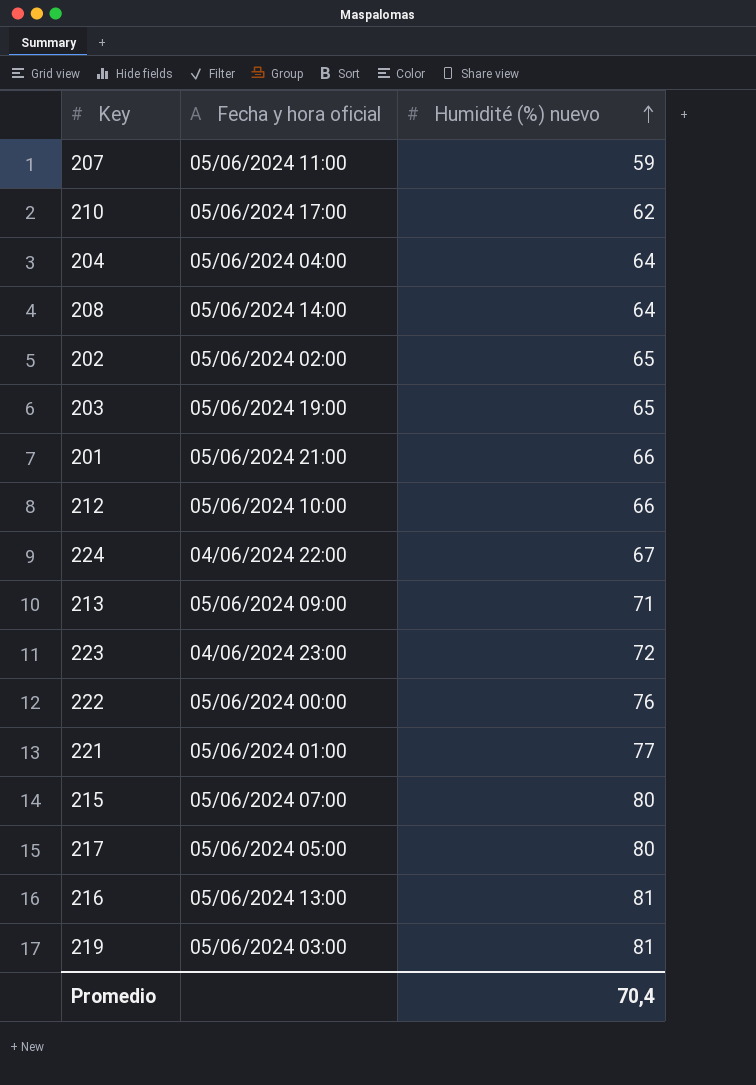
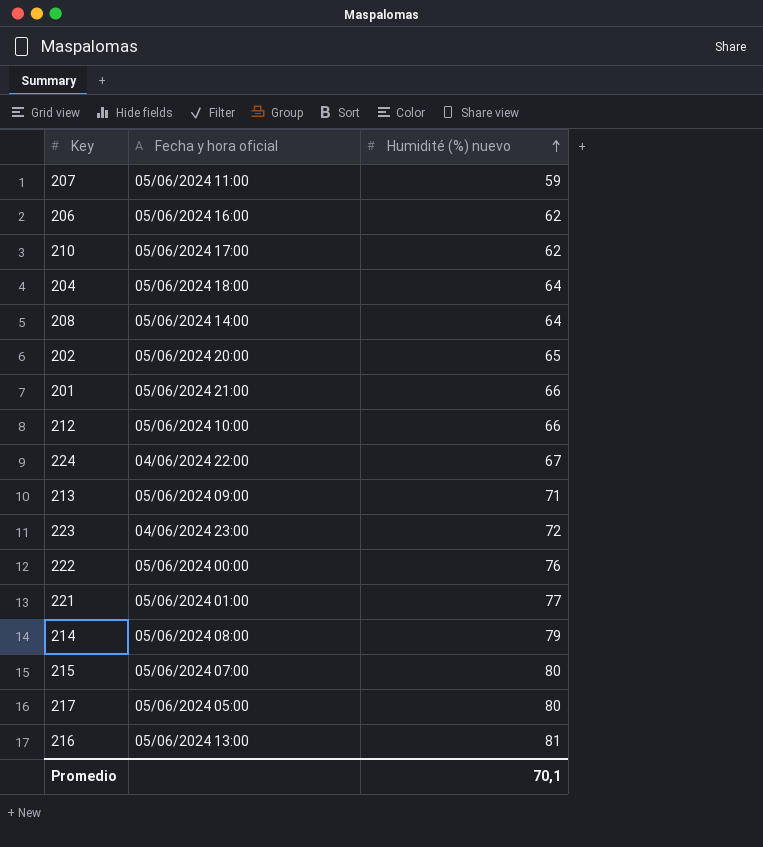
row 203: 05/06/2024 19:00 | 65 -> none
row 219: 05/06/2024 03:00 | 81 -> none
row 206: none -> 05/06/2024 16:00 | 62
204 | Fecha y hora oficial: 05/06/2024 04:00 -> 05/06/2024 18:00
202 | Fecha y hora oficial: 05/06/2024 02:00 -> 05/06/2024 20:00
row 214: none -> 05/06/2024 08:00 | 79
Promedio | Humidité (%) nuevo: 70,4 -> 70,1

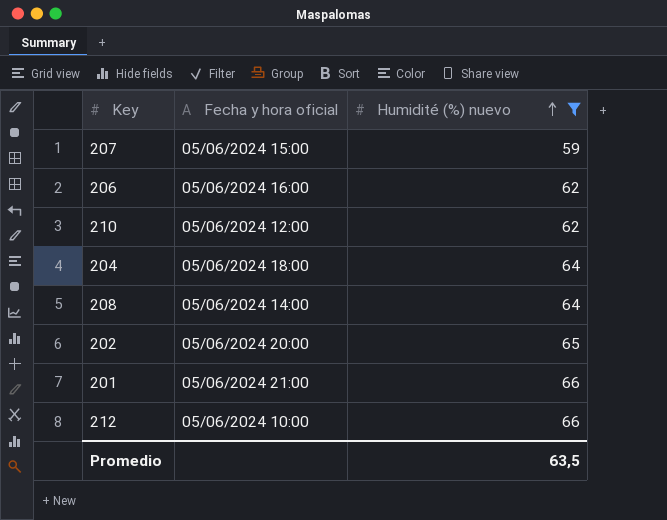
filter: none -> Humidité (%) nuevo <= 66
207 | Fecha y hora oficial: 05/06/2024 11:00 -> 05/06/2024 15:00
210 | Fecha y hora oficial: 05/06/2024 17:00 -> 05/06/2024 12:00
Promedio | Humidité (%) nuevo: 70,1 -> 63,5

